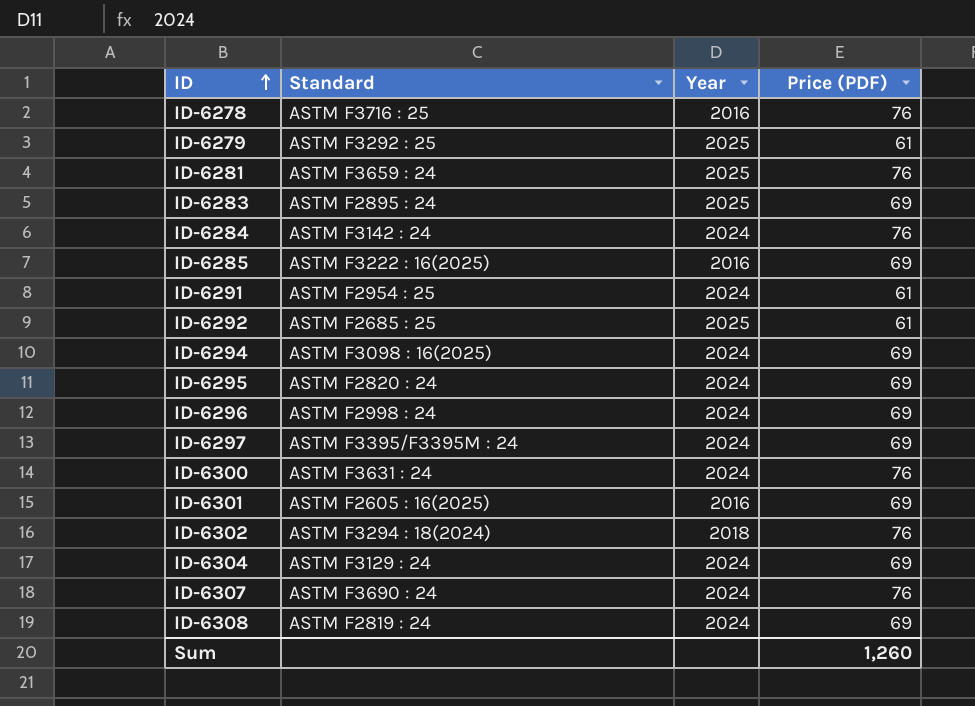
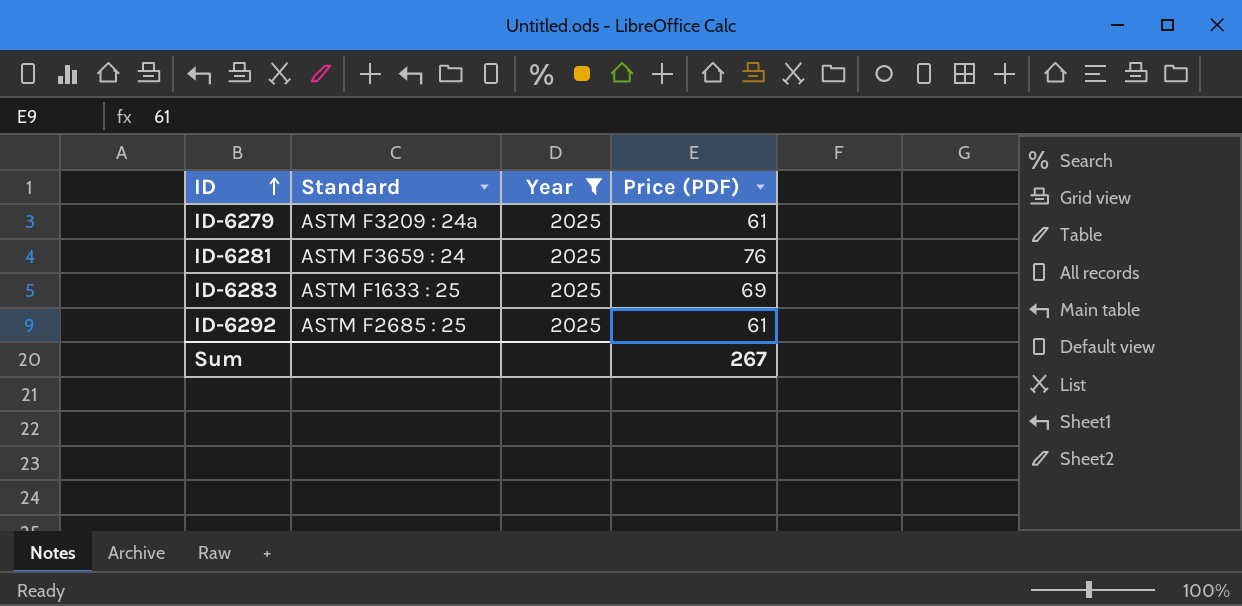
filter: none -> Year = 2025
ID-6279 | Standard: ASTM F3292 : 25 -> ASTM F3209 : 24a
ID-6283 | Standard: ASTM F2895 : 24 -> ASTM F1633 : 25
Sum | Price (PDF): 1,260 -> 267

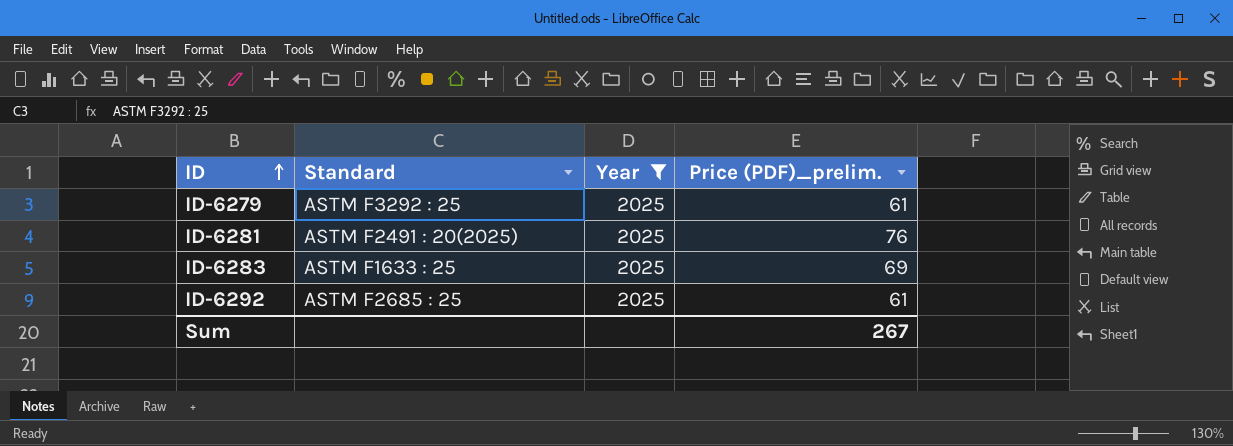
column name: Price (PDF) -> Price (PDF)_prelim.
ID-6279 | Standard: ASTM F3209 : 24a -> ASTM F3292 : 25
ID-6281 | Standard: ASTM F3659 : 24 -> ASTM F2491 : 20(2025)

